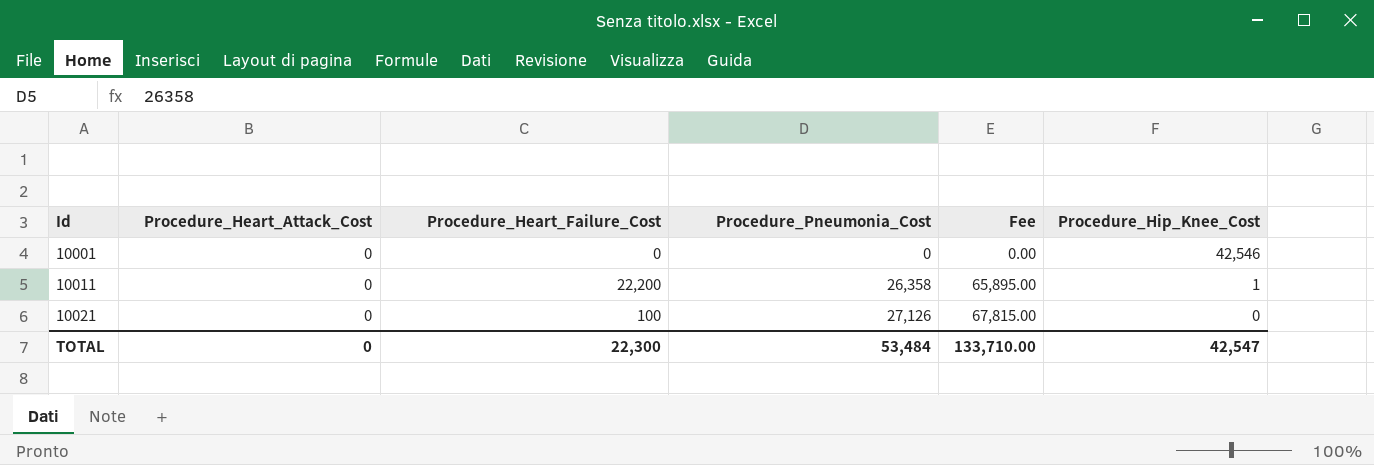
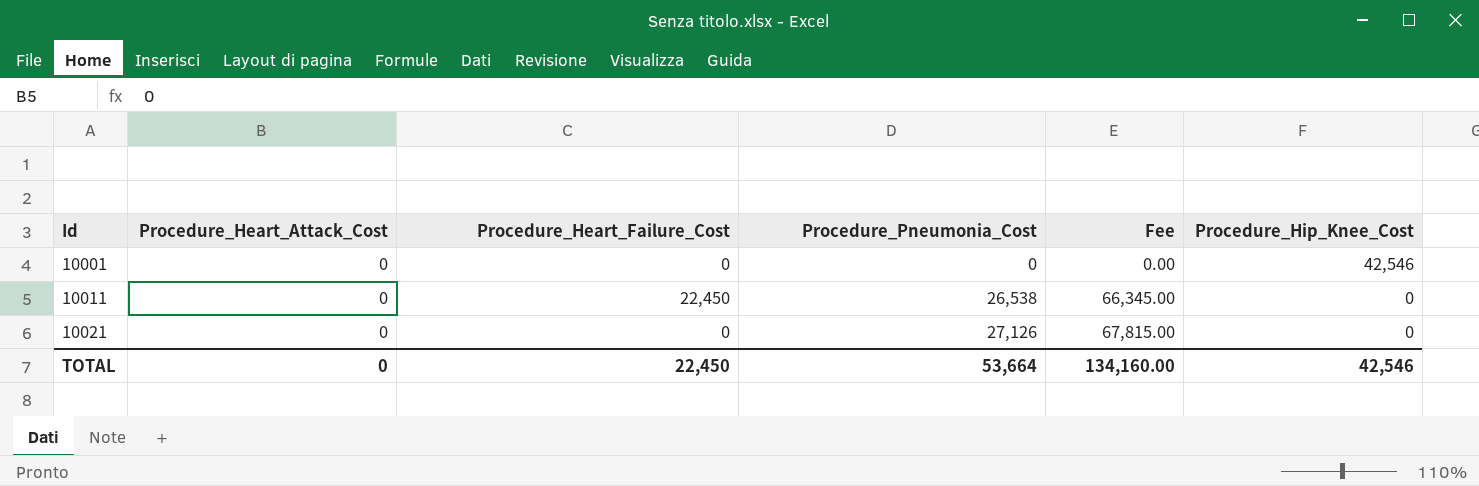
10011 | Procedure_Heart_Failure_Cost: 22,200 -> 22,450
10011 | Procedure_Pneumonia_Cost: 26,358 -> 26,538
10011 | Fee: 65,895.00 -> 66,345.00
10011 | Procedure_Hip_Knee_Cost: 1 -> 0
10021 | Procedure_Heart_Failure_Cost: 100 -> 0
TOTAL | Procedure_Heart_Failure_Cost: 22,300 -> 22,450
TOTAL | Procedure_Pneumonia_Cost: 53,484 -> 53,664
TOTAL | Fee: 133,710.00 -> 134,160.00
TOTAL | Procedure_Hip_Knee_Cost: 42,547 -> 42,546

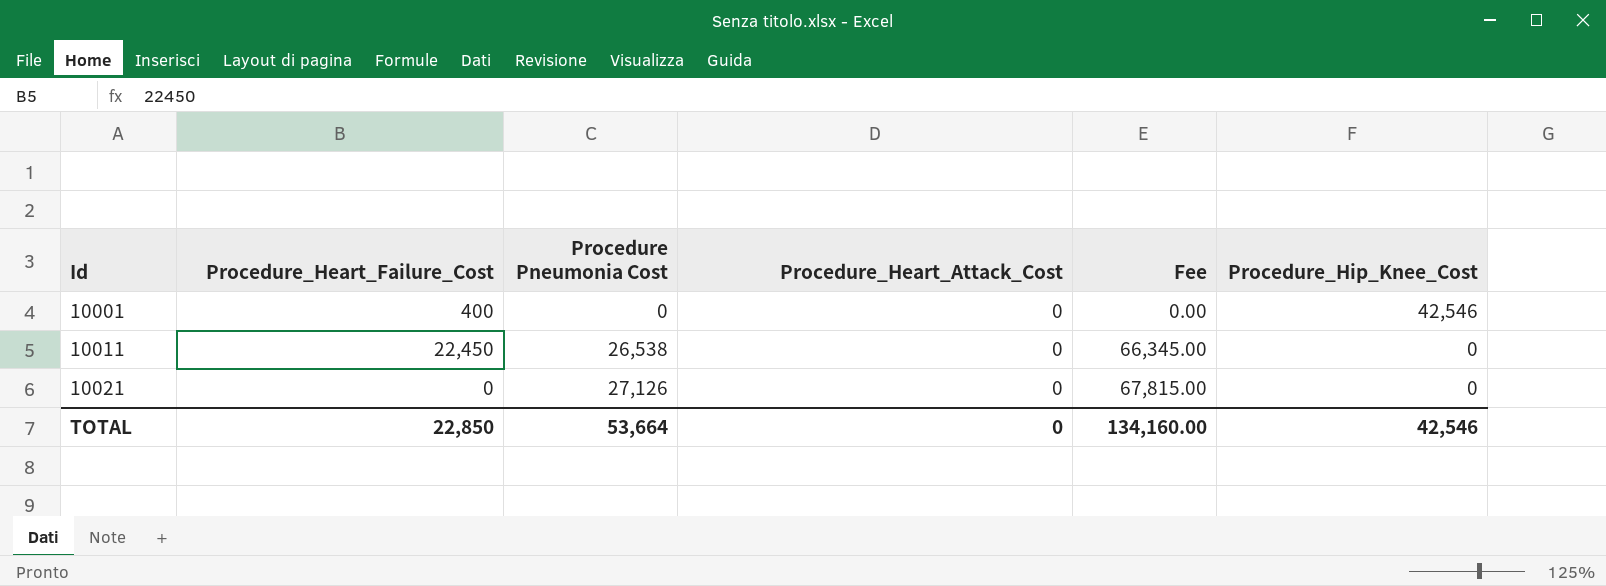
column name: Procedure_Pneumonia_Cost -> Procedure Pneumonia Cost
column Procedure_Heart_Attack_Cost | position: 2 -> 4
10001 | Procedure_Heart_Failure_Cost: 0 -> 400
TOTAL | Procedure_Heart_Failure_Cost: 22,450 -> 22,850

